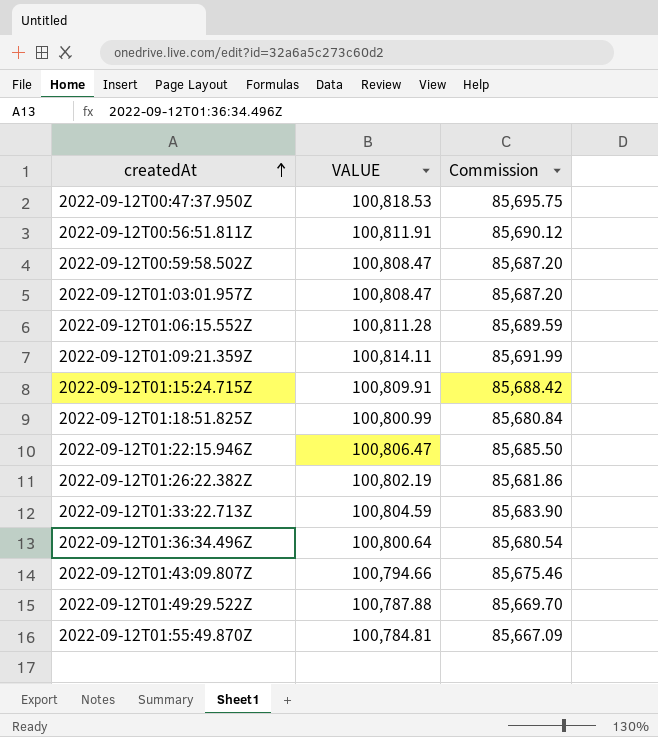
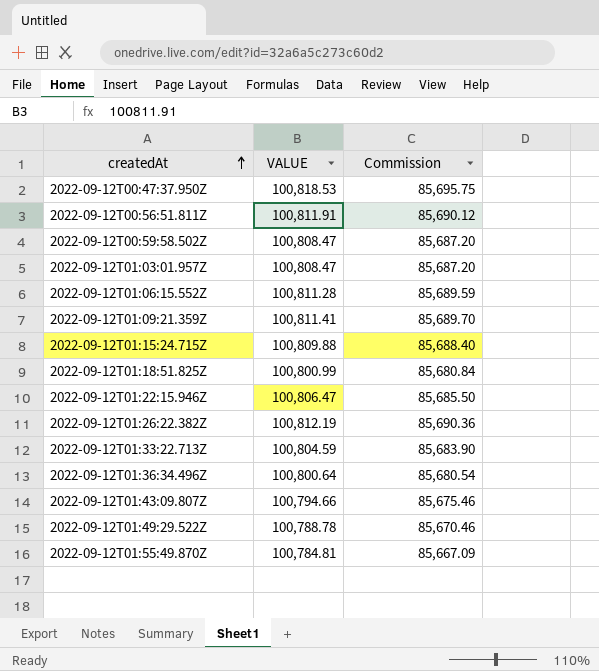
2022-09-12T01:09:21.359Z | VALUE: 100,814.11 -> 100,811.41
2022-09-12T01:09:21.359Z | Commission: 85,691.99 -> 85,689.70
2022-09-12T01:15:24.715Z | VALUE: 100,809.91 -> 100,809.88
2022-09-12T01:15:24.715Z | Commission: 85,688.42 -> 85,688.40
2022-09-12T01:26:22.382Z | VALUE: 100,802.19 -> 100,812.19
2022-09-12T01:26:22.382Z | Commission: 85,681.86 -> 85,690.36
2022-09-12T01:49:29.522Z | VALUE: 100,787.88 -> 100,788.78
2022-09-12T01:49:29.522Z | Commission: 85,669.70 -> 85,670.46

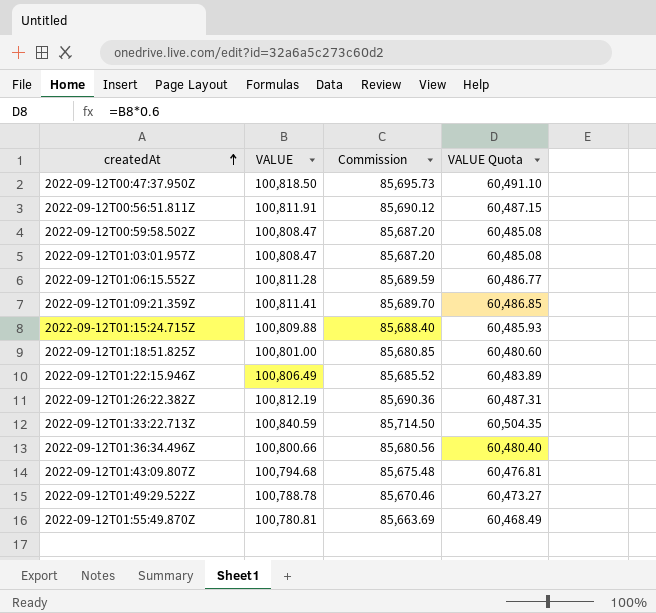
column VALUE Quota | formula: none -> [VALUE] * 0.6
2022-09-12T00:47:37.950Z | VALUE: 100,818.53 -> 100,818.50
2022-09-12T00:47:37.950Z | Commission: 85,695.75 -> 85,695.73
2022-09-12T01:18:51.825Z | VALUE: 100,800.99 -> 100,801.00
2022-09-12T01:18:51.825Z | Commission: 85,680.84 -> 85,680.85
2022-09-12T01:22:15.946Z | VALUE: 100,806.47 -> 100,806.49
2022-09-12T01:22:15.946Z | Commission: 85,685.50 -> 85,685.52
2022-09-12T01:33:22.713Z | VALUE: 100,804.59 -> 100,840.59
2022-09-12T01:33:22.713Z | Commission: 85,683.90 -> 85,714.50
2022-09-12T01:36:34.496Z | VALUE: 100,800.64 -> 100,800.66
2022-09-12T01:36:34.496Z | Commission: 85,680.54 -> 85,680.56
2022-09-12T01:43:09.807Z | VALUE: 100,794.66 -> 100,794.68
2022-09-12T01:43:09.807Z | Commission: 85,675.46 -> 85,675.48
2022-09-12T01:55:49.870Z | VALUE: 100,784.81 -> 100,780.81
2022-09-12T01:55:49.870Z | Commission: 85,667.09 -> 85,663.69

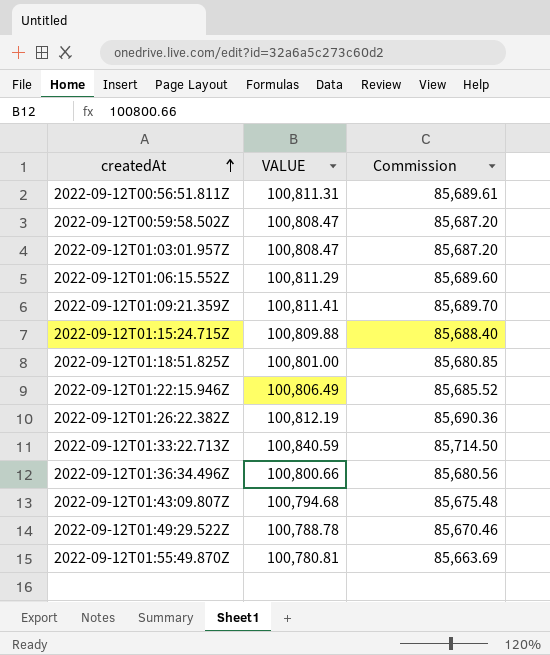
column VALUE Quota | formula: [VALUE] * 0.6 -> none
row 2022-09-12T00:47:37.950Z: 100,818.50 | 85,695.73 | 60,491.10 -> none
2022-09-12T00:56:51.811Z | VALUE: 100,811.91 -> 100,811.31
2022-09-12T00:56:51.811Z | Commission: 85,690.12 -> 85,689.61
2022-09-12T01:06:15.552Z | VALUE: 100,811.28 -> 100,811.29
2022-09-12T01:06:15.552Z | Commission: 85,689.59 -> 85,689.60

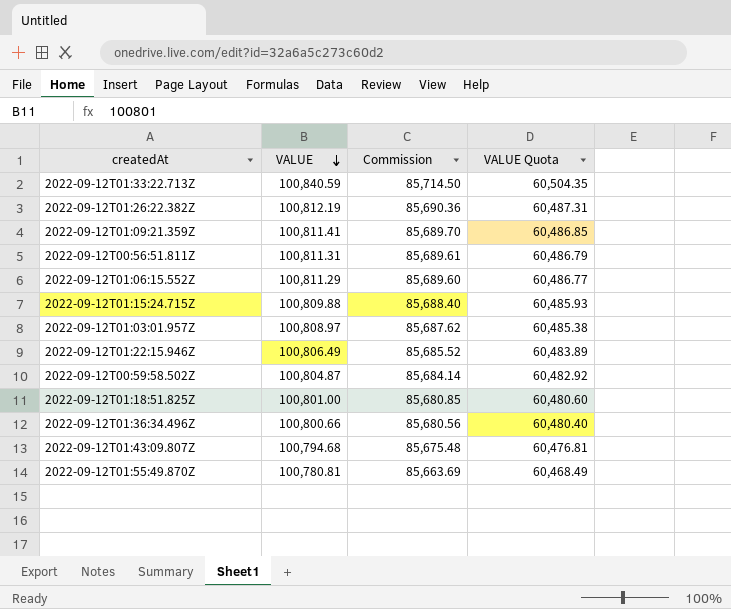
row order: createdAt ascending -> VALUE descending
column VALUE Quota | formula: none -> [VALUE] * 0.6
row 2022-09-12T01:49:29.522Z: 100,788.78 | 85,670.46 -> none
2022-09-12T01:03:01.957Z | VALUE: 100,808.47 -> 100,808.97
2022-09-12T01:03:01.957Z | Commission: 85,687.20 -> 85,687.62
2022-09-12T00:59:58.502Z | VALUE: 100,808.47 -> 100,804.87
2022-09-12T00:59:58.502Z | Commission: 85,687.20 -> 85,684.14

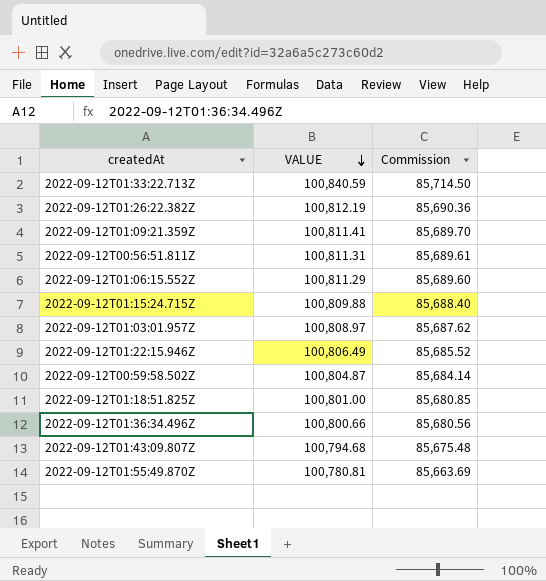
column VALUE Quota | formula: [VALUE] * 0.6 -> none

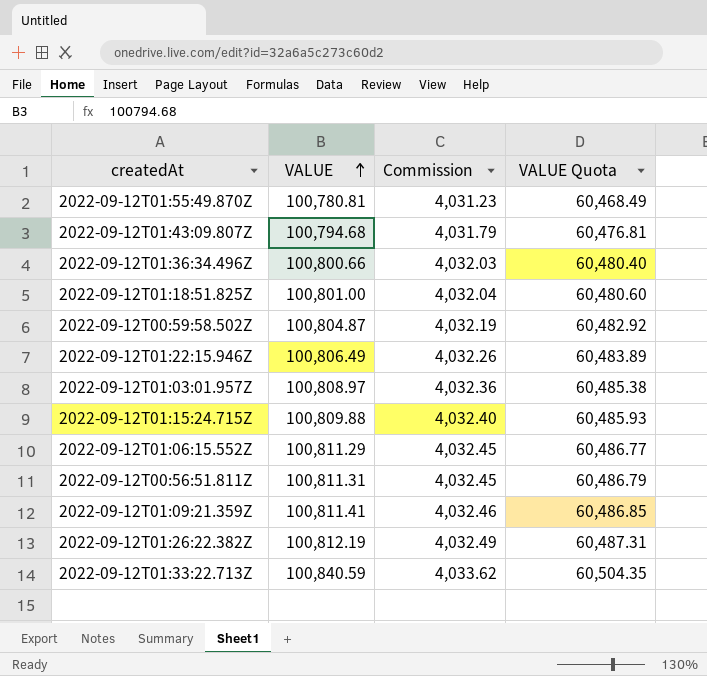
row order: VALUE descending -> VALUE ascending
column Commission | formula: [VALUE] * 0.85 -> [VALUE] * 0.04
column VALUE Quota | formula: none -> [VALUE] * 0.6

